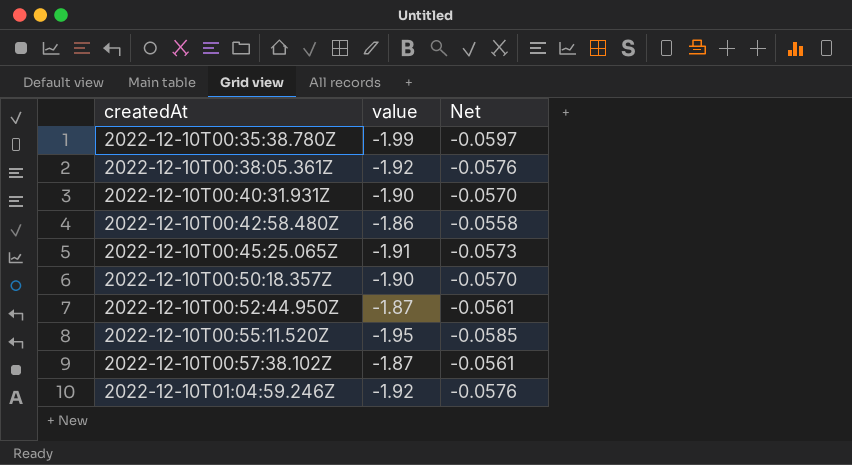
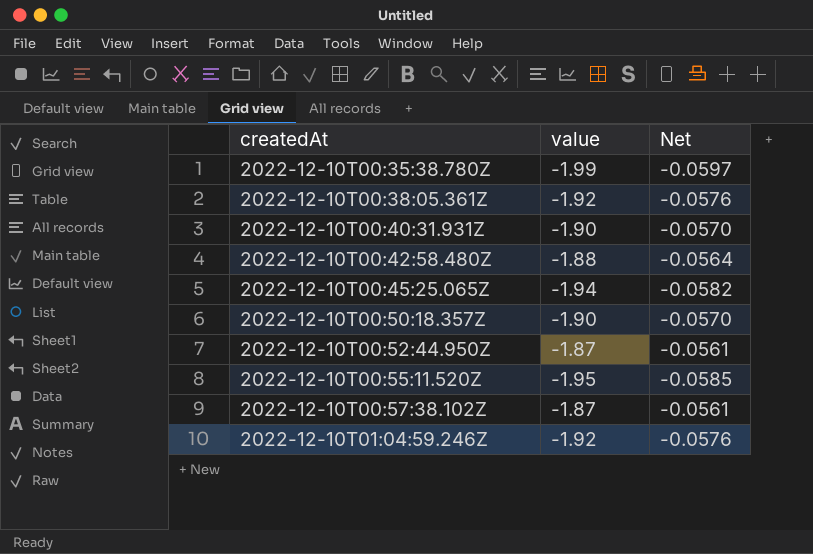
2022-12-10T00:42:58.480Z | value: -1.86 -> -1.88
2022-12-10T00:42:58.480Z | Net: -0.0558 -> -0.0564
2022-12-10T00:45:25.065Z | value: -1.91 -> -1.94
2022-12-10T00:45:25.065Z | Net: -0.0573 -> -0.0582

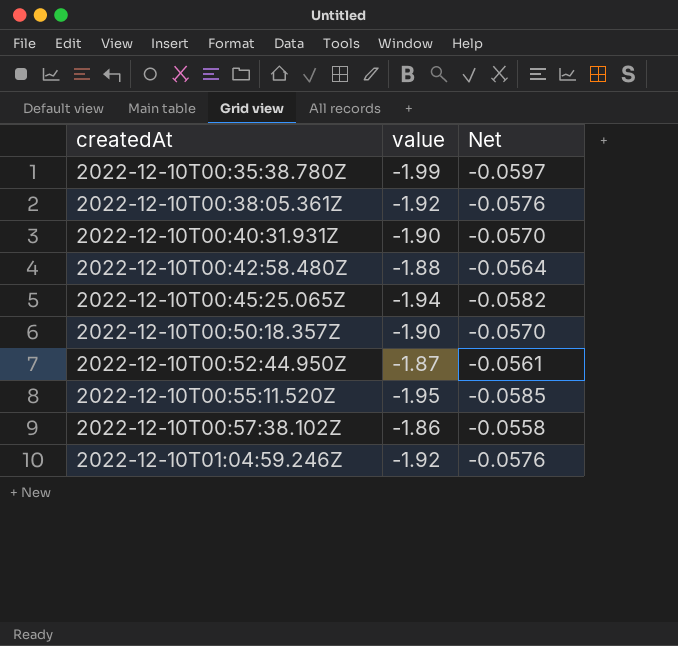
2022-12-10T00:57:38.102Z | value: -1.87 -> -1.86
2022-12-10T00:57:38.102Z | Net: -0.0561 -> -0.0558

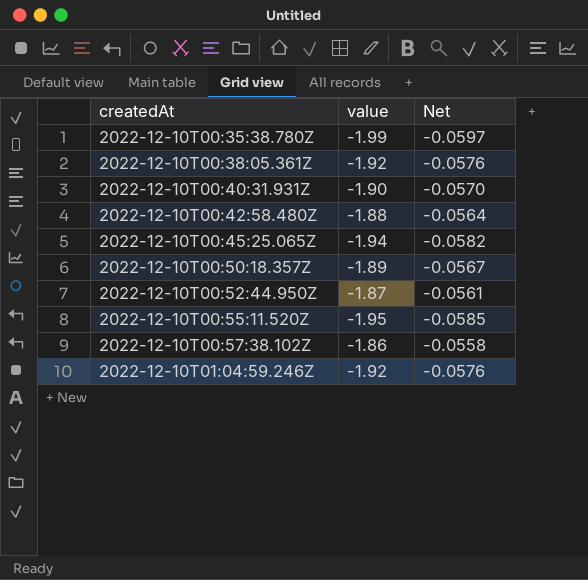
2022-12-10T00:50:18.357Z | value: -1.90 -> -1.89
2022-12-10T00:50:18.357Z | Net: -0.0570 -> -0.0567

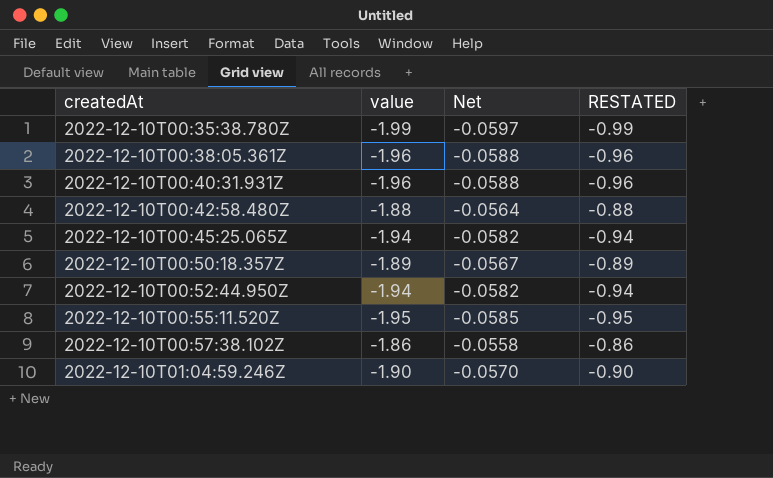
column RESTATED | formula: none -> [value] + 1
2022-12-10T00:38:05.361Z | value: -1.92 -> -1.96
2022-12-10T00:38:05.361Z | Net: -0.0576 -> -0.0588
2022-12-10T00:40:31.931Z | value: -1.90 -> -1.96
2022-12-10T00:40:31.931Z | Net: -0.0570 -> -0.0588
2022-12-10T00:52:44.950Z | value: -1.87 -> -1.94
2022-12-10T00:52:44.950Z | Net: -0.0561 -> -0.0582
2022-12-10T01:04:59.246Z | value: -1.92 -> -1.90
2022-12-10T01:04:59.246Z | Net: -0.0576 -> -0.0570

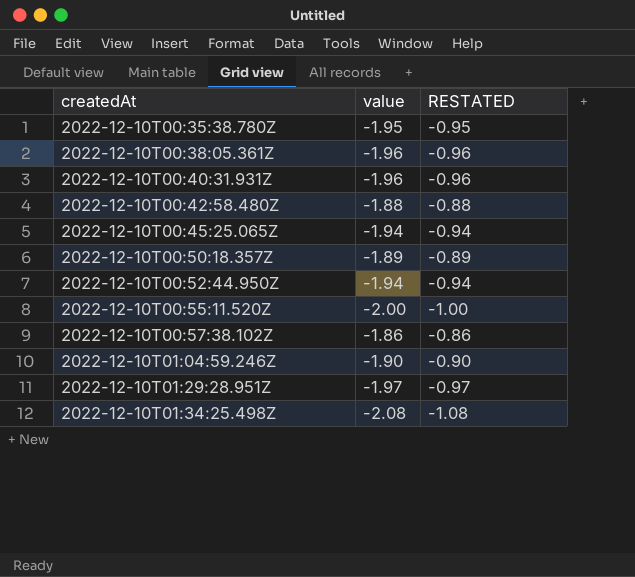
column Net | formula: [value] * 0.03 -> none
2022-12-10T00:35:38.780Z | value: -1.99 -> -1.95
2022-12-10T00:35:38.780Z | RESTATED: -0.99 -> -0.95
2022-12-10T00:55:11.520Z | value: -1.95 -> -2.00
2022-12-10T00:55:11.520Z | RESTATED: -0.95 -> -1.00
row 2022-12-10T01:29:28.951Z: none -> -1.97 | -0.97
row 2022-12-10T01:34:25.498Z: none -> -2.08 | -1.08

